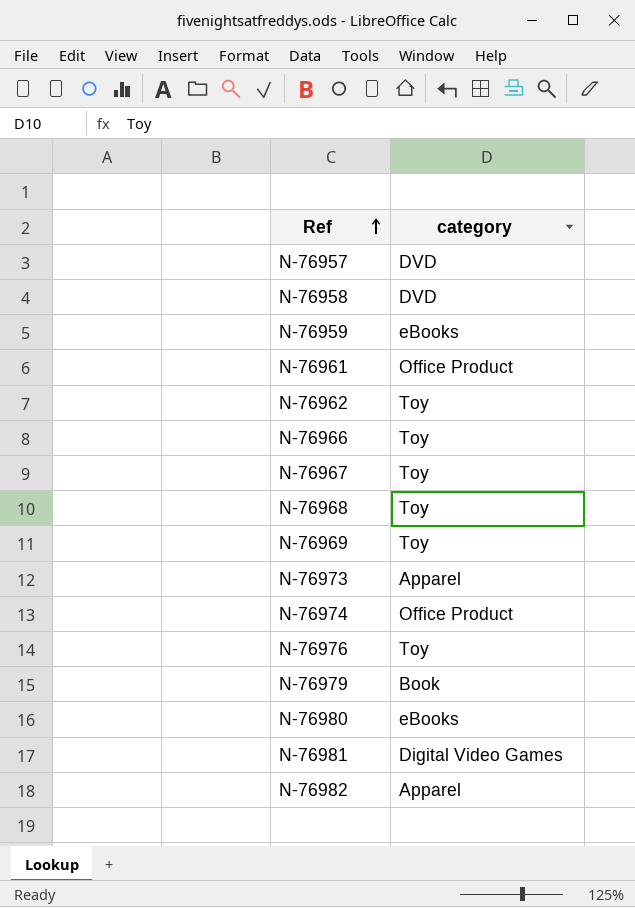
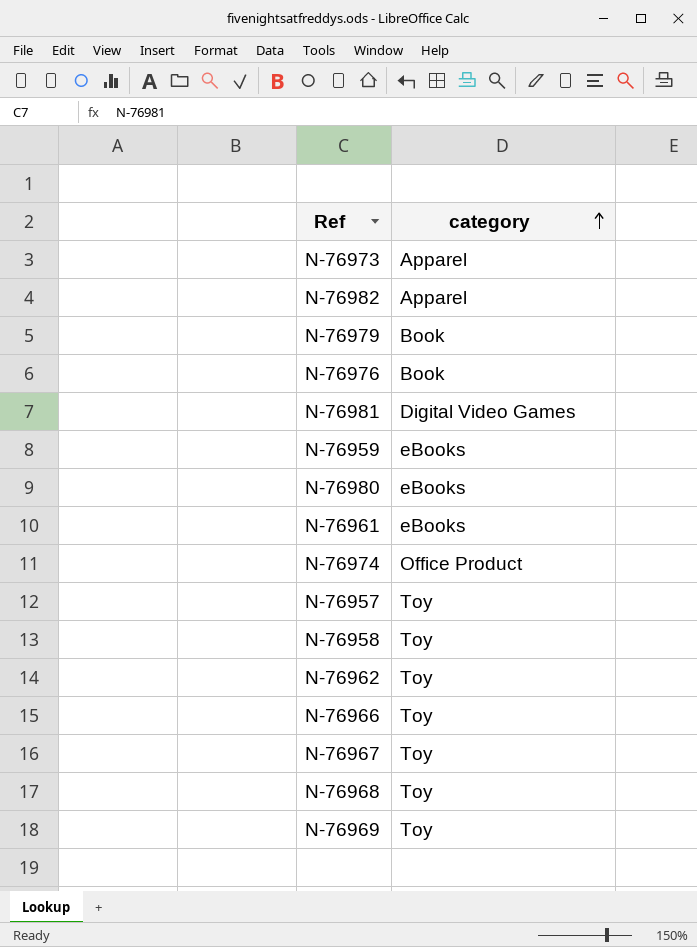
row order: Ref ascending -> category ascending
N-76976 | category: Toy -> Book
N-76961 | category: Office Product -> eBooks
N-76957 | category: DVD -> Toy
N-76958 | category: DVD -> Toy

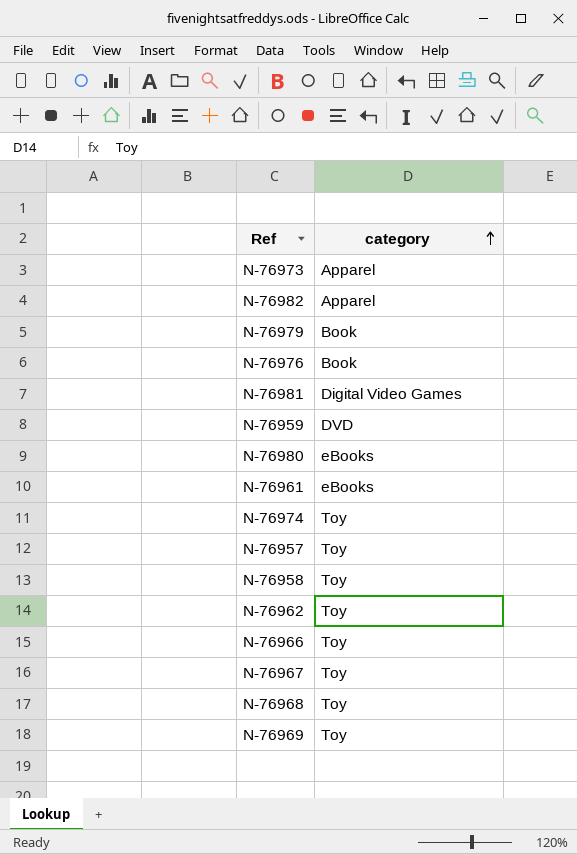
N-76959 | category: eBooks -> DVD
N-76974 | category: Office Product -> Toy

